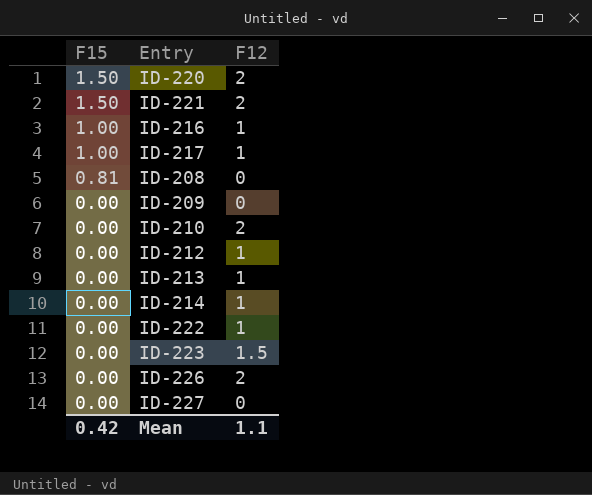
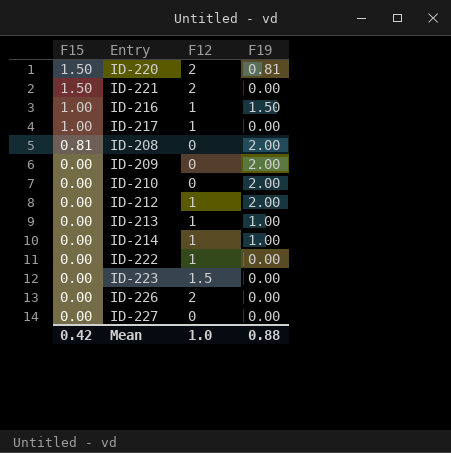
column F19 | position: none -> 4
ID-210 | F12: 2 -> 0
Mean | F12: 1.1 -> 1.0

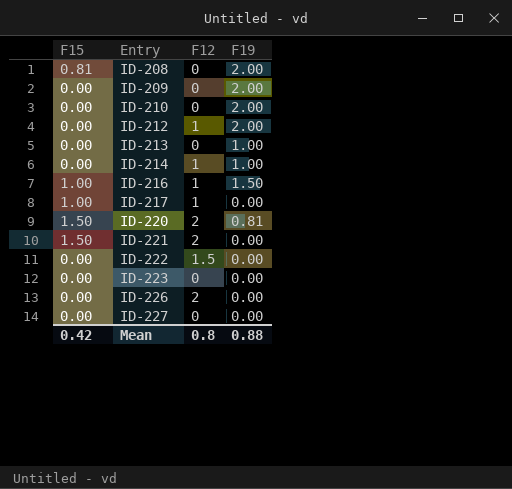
row order: F15 descending -> Entry ascending
ID-213 | F12: 1 -> 0
ID-222 | F12: 1 -> 1.5
ID-223 | F12: 1.5 -> 0
Mean | F12: 1.0 -> 0.8

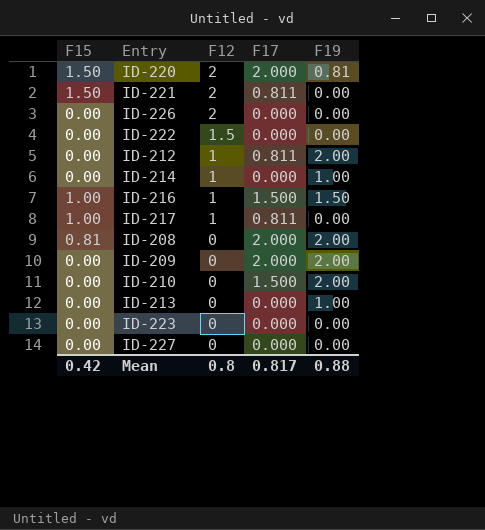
row order: Entry ascending -> F12 descending
column F17 | position: none -> 4

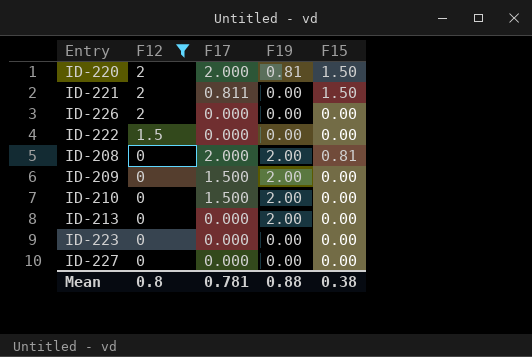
filter: none -> F12 != 1
column F15 | position: 1 -> 5
ID-209 | F17: 2.000 -> 1.500
ID-213 | F19: 1.00 -> 2.00
Mean | F17: 0.817 -> 0.781
Mean | F15: 0.42 -> 0.38

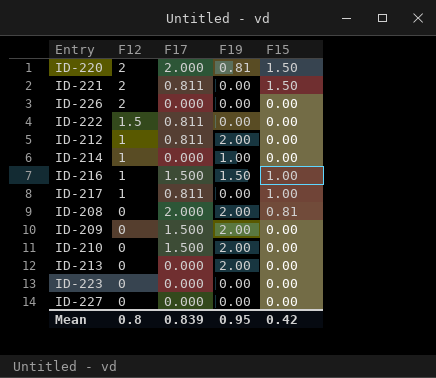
filter: F12 != 1 -> none
ID-222 | F17: 0.000 -> 0.811
Mean | F17: 0.781 -> 0.839
Mean | F19: 0.88 -> 0.95
Mean | F15: 0.38 -> 0.42

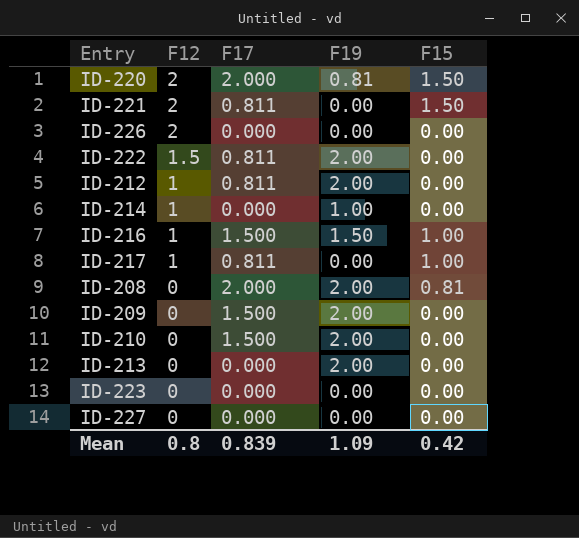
ID-222 | F19: 0.00 -> 2.00
Mean | F19: 0.95 -> 1.09

